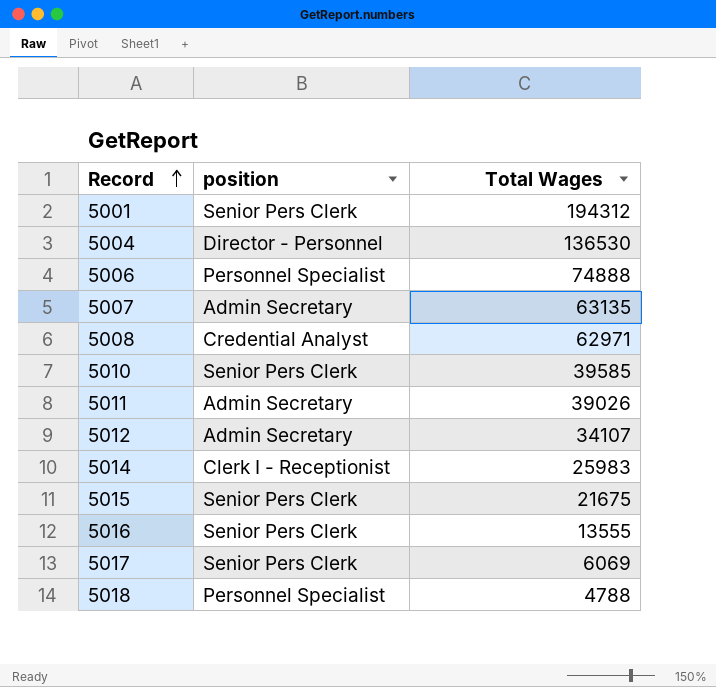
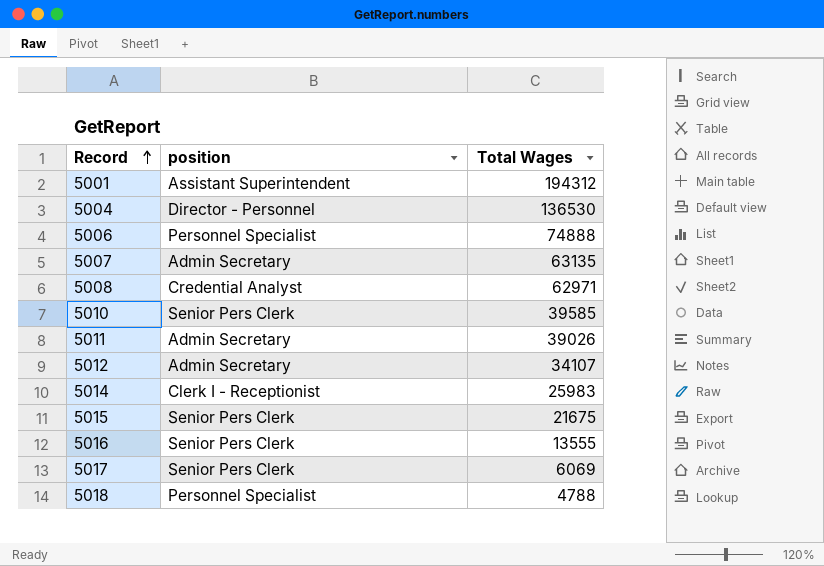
5001 | position: Senior Pers Clerk -> Assistant Superintendent

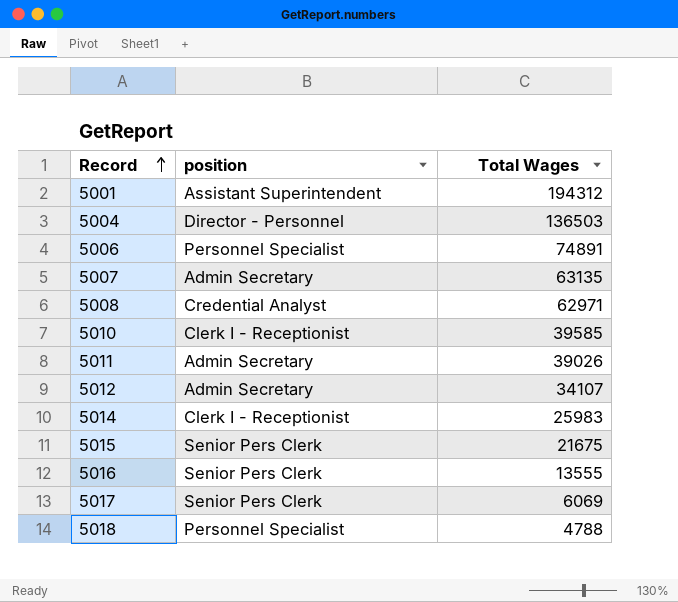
5004 | Total Wages: 136530 -> 136503
5006 | Total Wages: 74888 -> 74891
5010 | position: Senior Pers Clerk -> Clerk I - Receptionist

